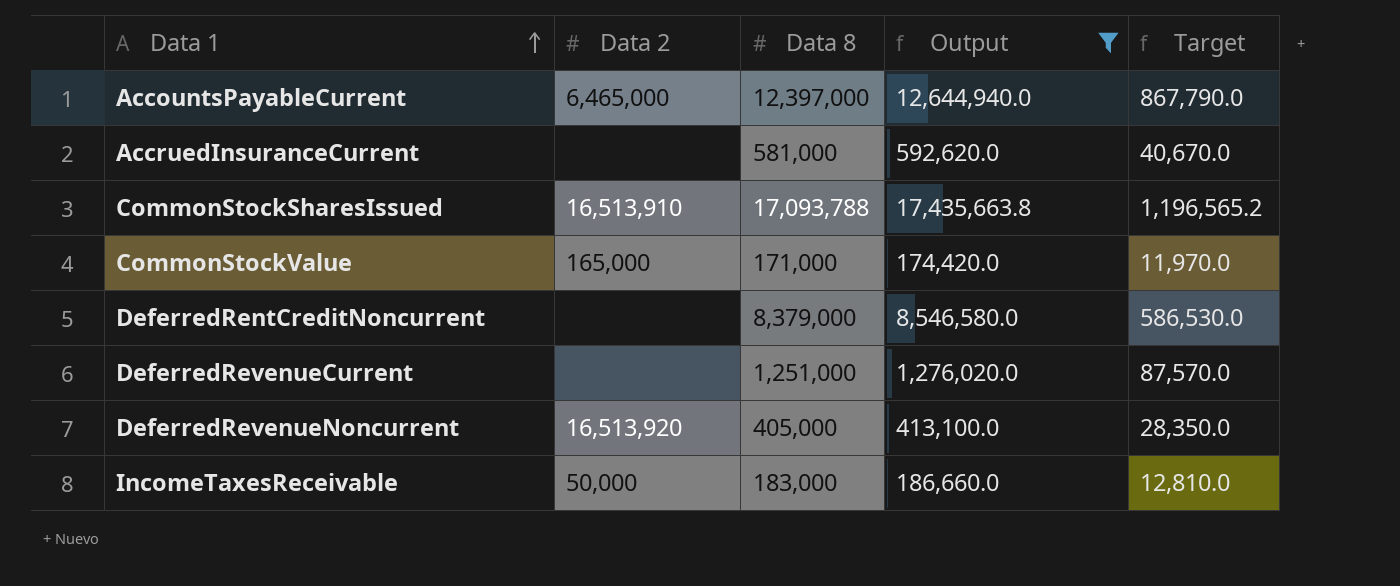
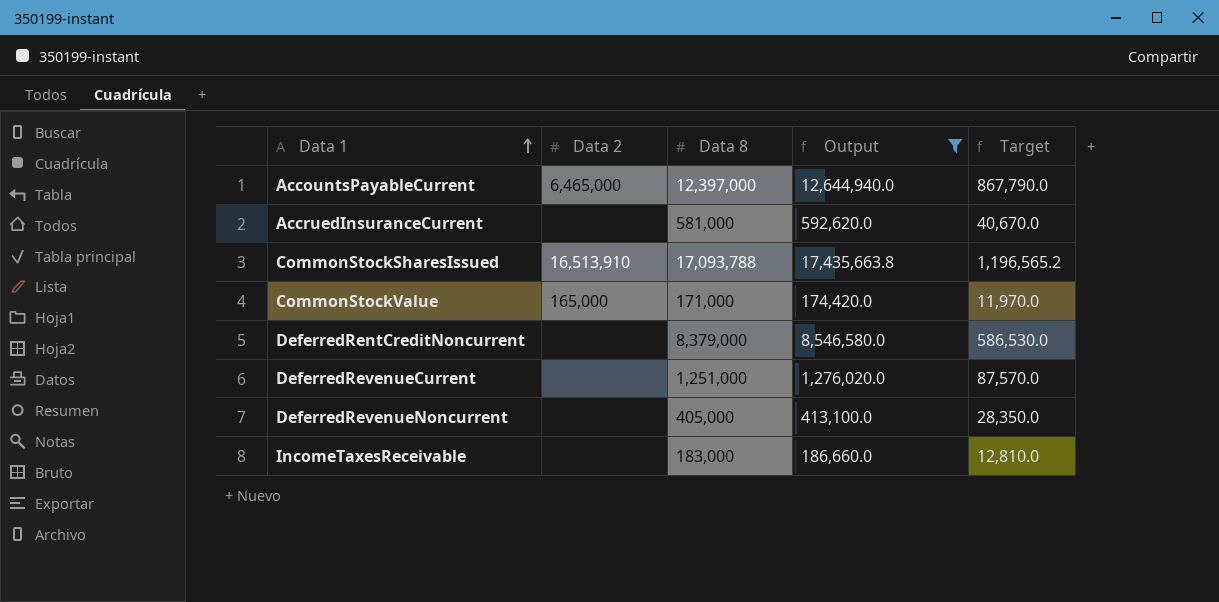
DeferredRevenueNoncurrent | Data 2: 16,513,920 -> none
IncomeTaxesReceivable | Data 2: 50,000 -> none

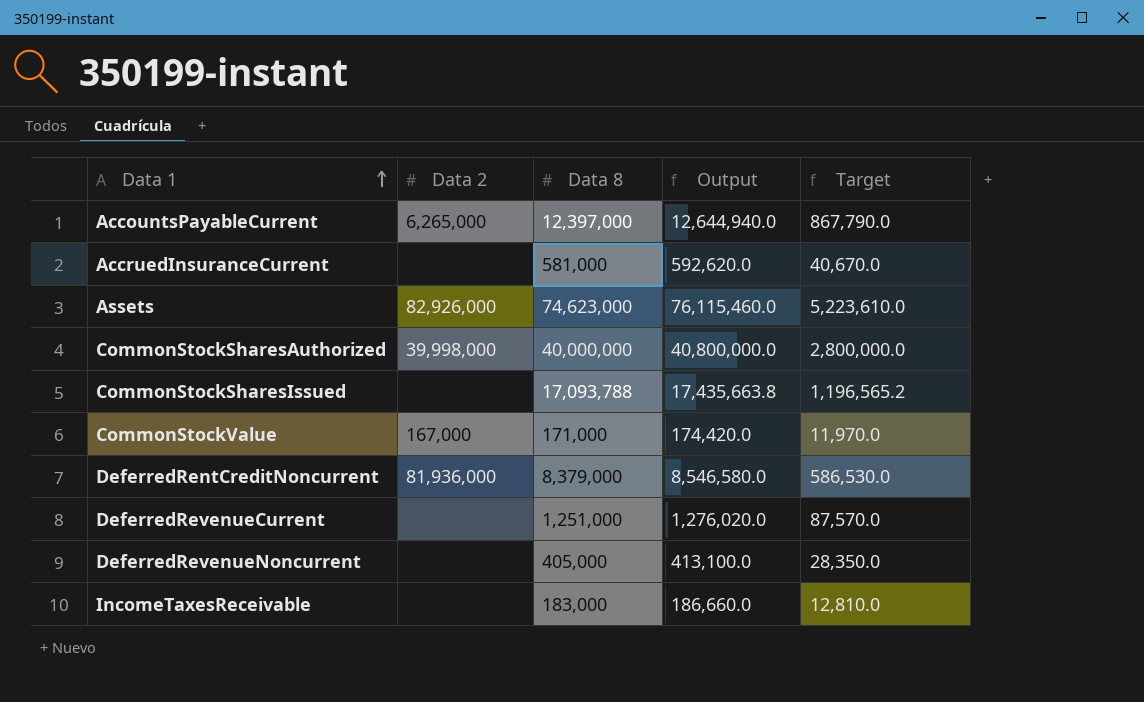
filter: Output <= 17,435,663.8 -> none
AccountsPayableCurrent | Data 2: 6,465,000 -> 6,265,000
CommonStockSharesIssued | Data 2: 16,513,910 -> none
CommonStockValue | Data 2: 165,000 -> 167,000
DeferredRentCreditNoncurrent | Data 2: none -> 81,936,000

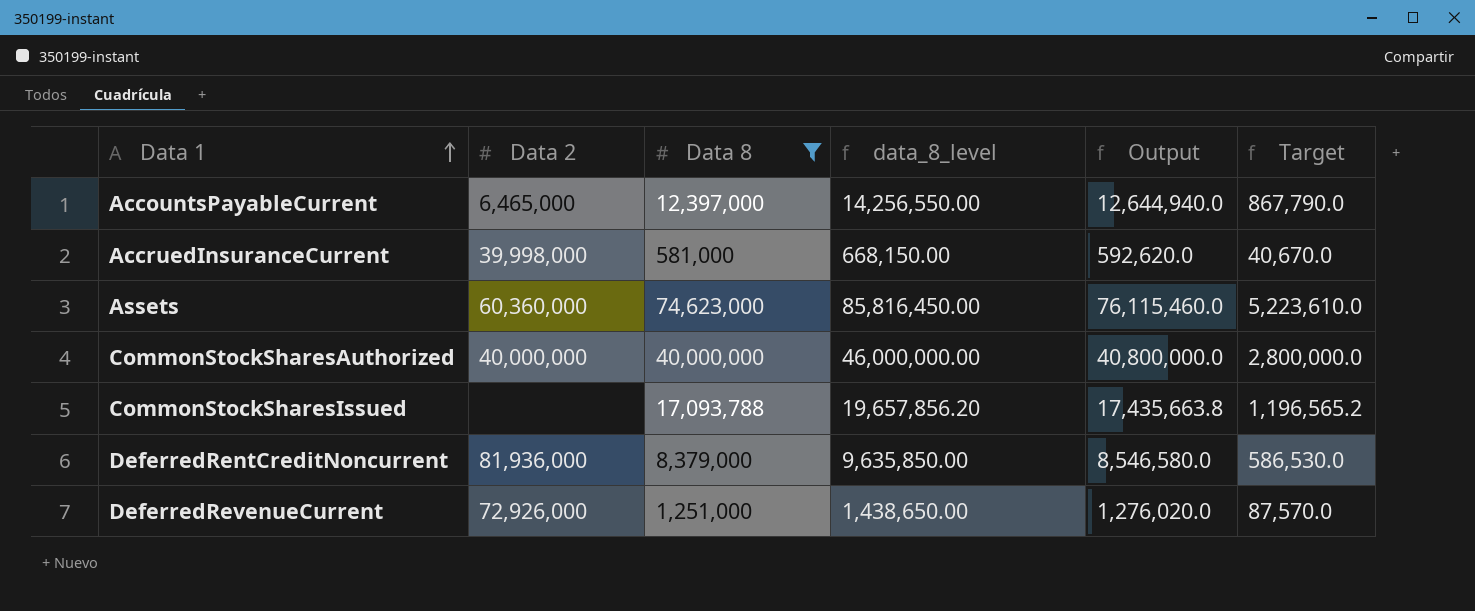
filter: none -> Data 8 >= 581,000
column data_8_level | formula: none -> [Data 8] * 1.15
AccountsPayableCurrent | Data 2: 6,265,000 -> 6,465,000
AccruedInsuranceCurrent | Data 2: none -> 39,998,000
Assets | Data 2: 82,926,000 -> 60,360,000
CommonStockSharesAuthorized | Data 2: 39,998,000 -> 40,000,000
DeferredRevenueCurrent | Data 2: none -> 72,926,000

